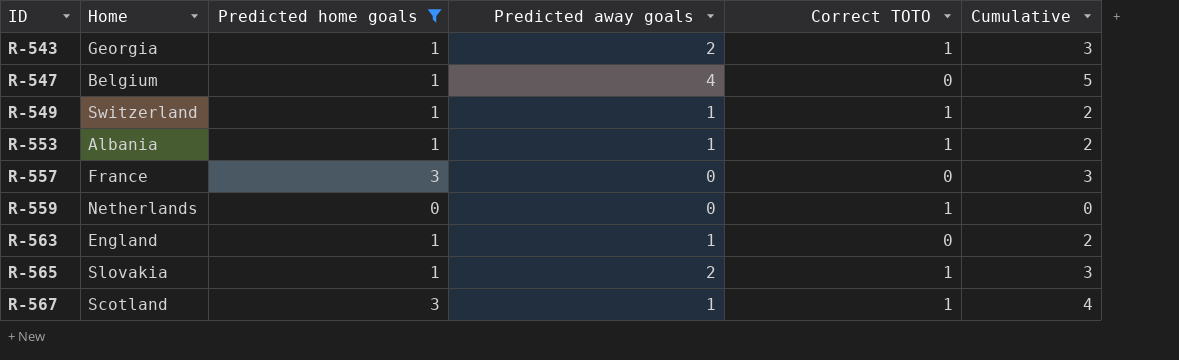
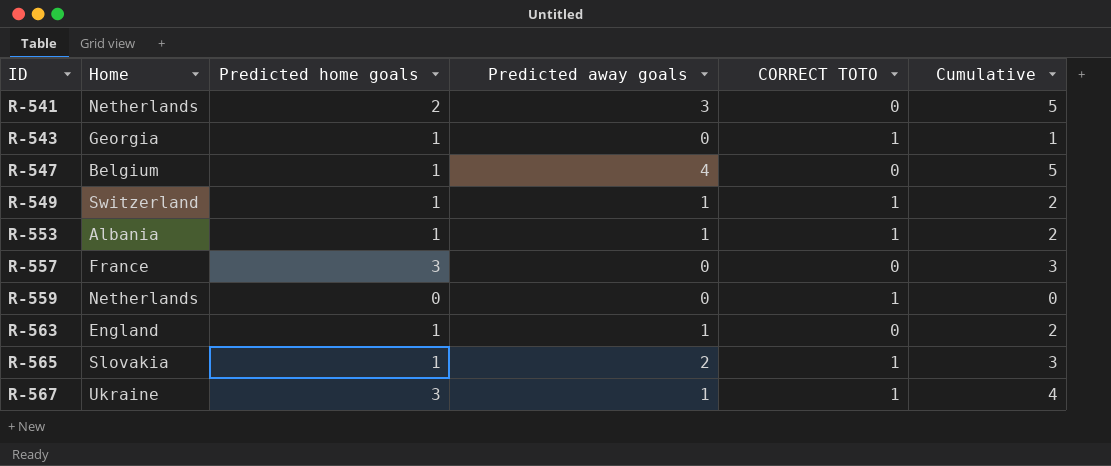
filter: Predicted home goals != 2 -> none
column name: Correct TOTO -> CORRECT TOTO
R-543 | Predicted away goals: 2 -> 0
R-543 | Cumulative: 3 -> 1
R-567 | Home: Scotland -> Ukraine

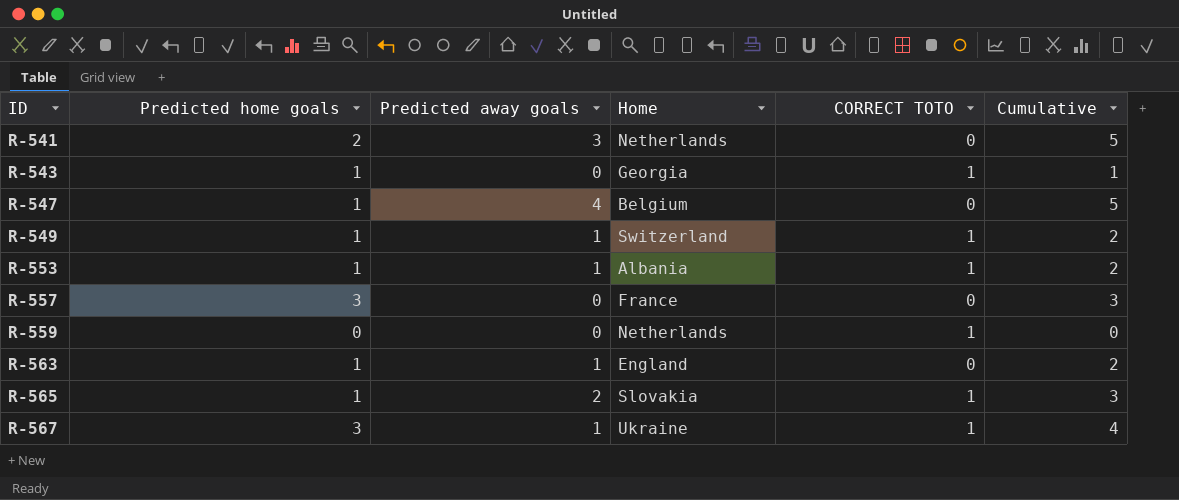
column Home | position: 2 -> 4

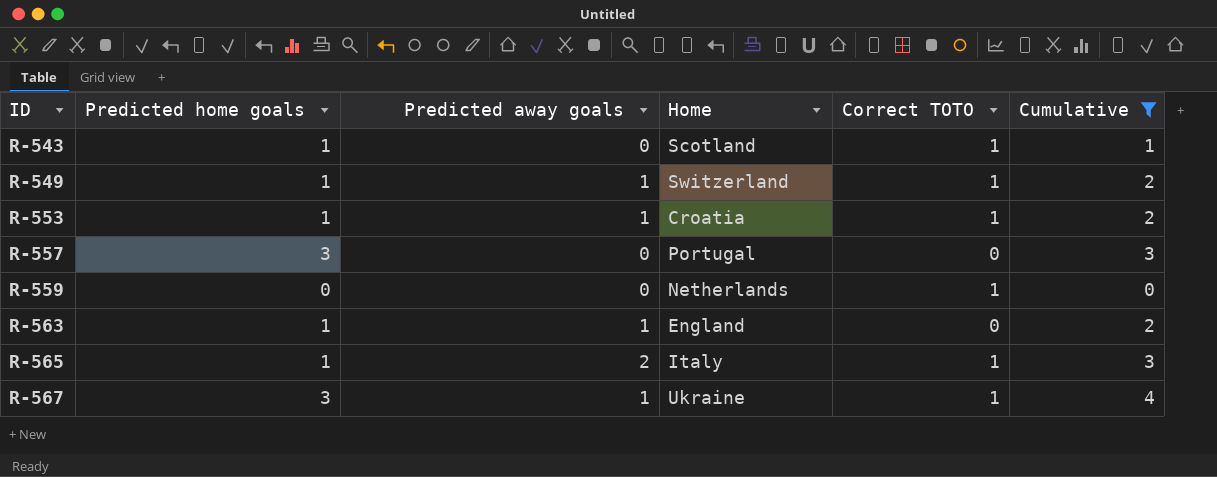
filter: none -> Cumulative != 5
column name: CORRECT TOTO -> Correct TOTO
R-543 | Home: Georgia -> Scotland
R-553 | Home: Albania -> Croatia
R-557 | Home: France -> Portugal
R-565 | Home: Slovakia -> Italy

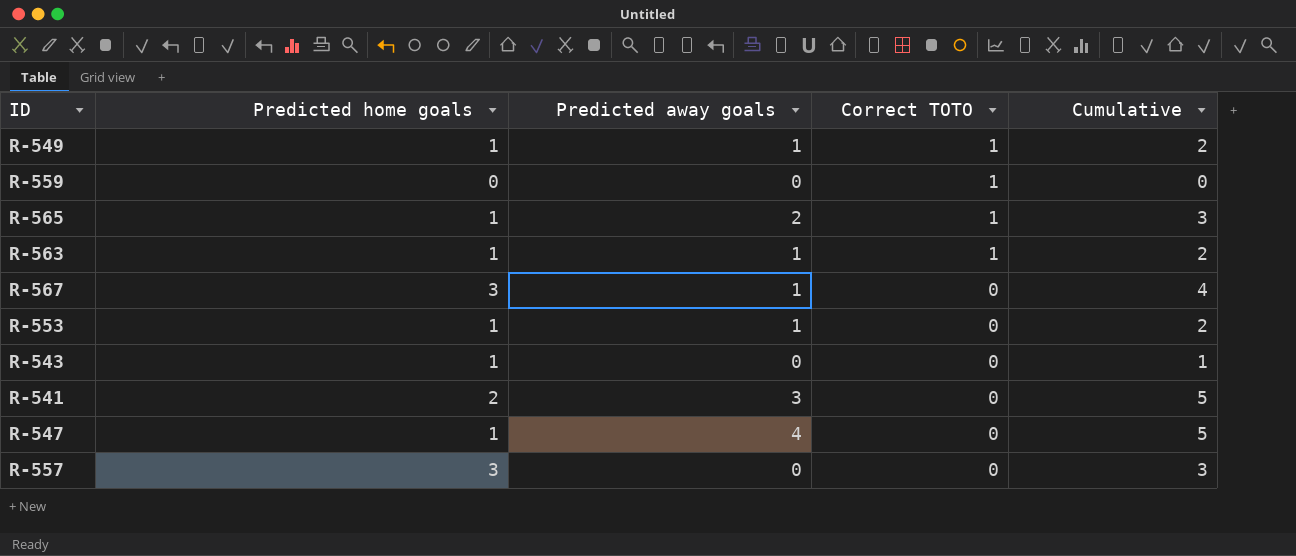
filter: Cumulative != 5 -> none
row order: ID ascending -> Correct TOTO descending
column Home | position: 4 -> none
R-563 | Correct TOTO: 0 -> 1
R-567 | Correct TOTO: 1 -> 0
R-553 | Correct TOTO: 1 -> 0
R-543 | Correct TOTO: 1 -> 0

